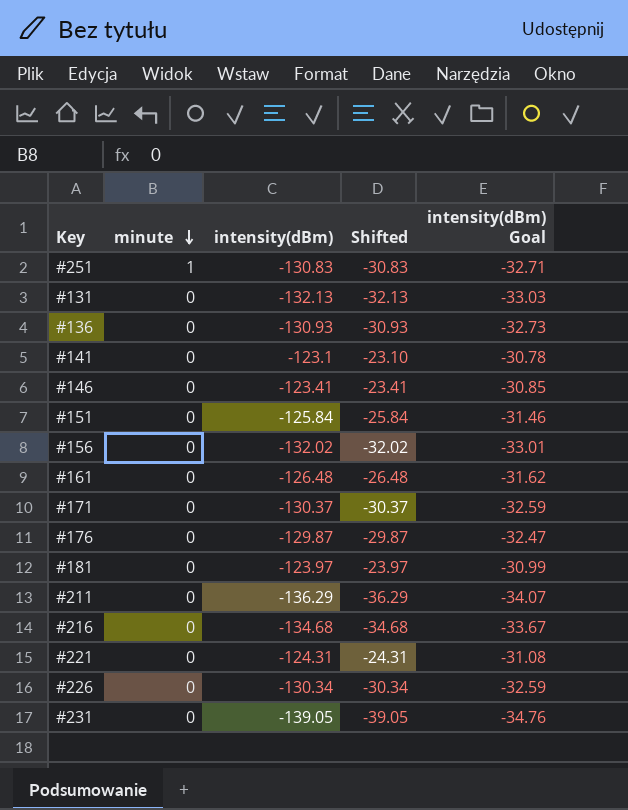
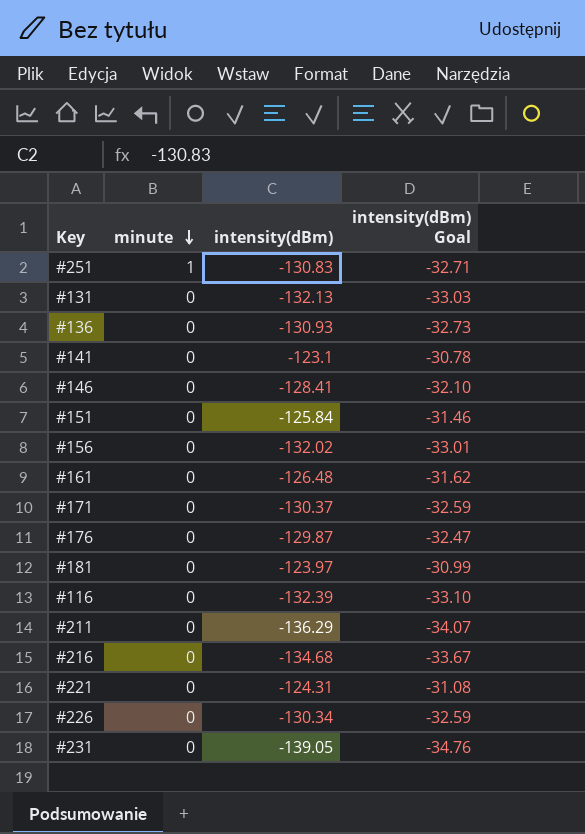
column Shifted | formula: [intensity(dBm)] + 100 -> none
#146 | intensity(dBm): -123.41 -> -128.41
#146 | intensity(dBm) Goal: -30.85 -> -32.10
row #116: none -> 0 | -132.39 | -33.10

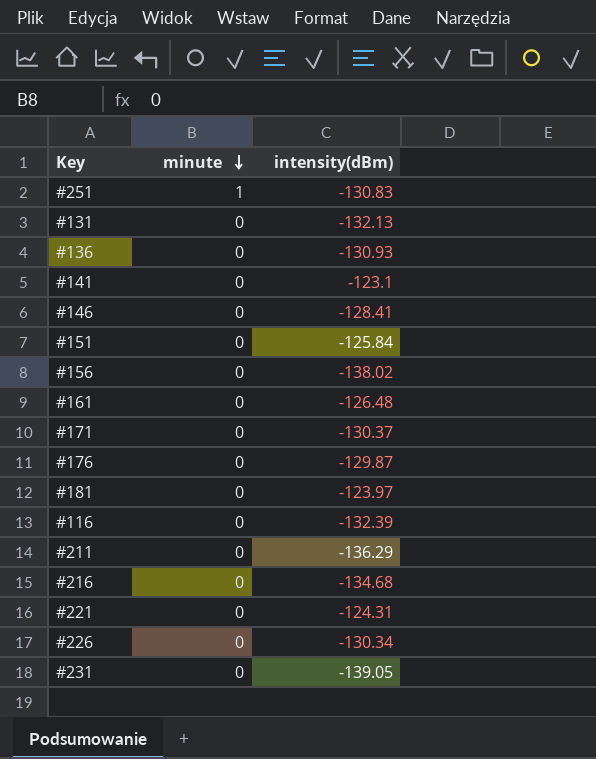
column intensity(dBm) Goal | formula: [intensity(dBm)] * 0.25 -> none
#156 | intensity(dBm): -132.02 -> -138.02

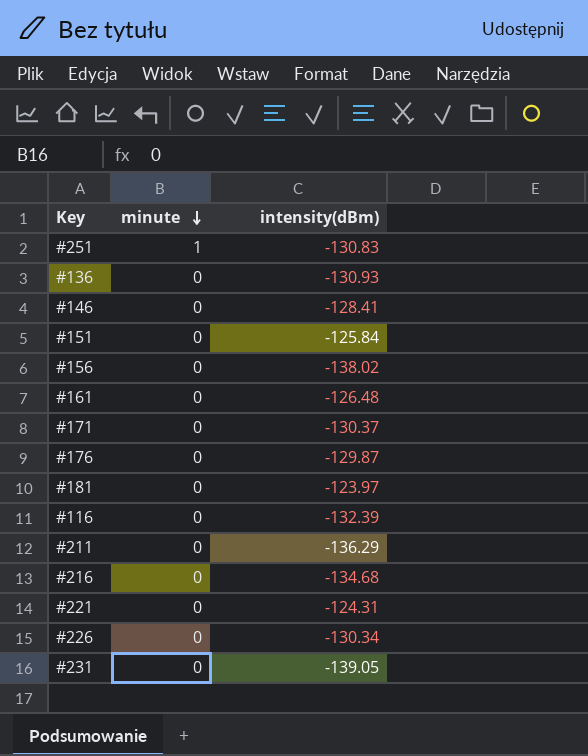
row #131: 0 | -132.13 -> none
row #141: 0 | -123.1 -> none

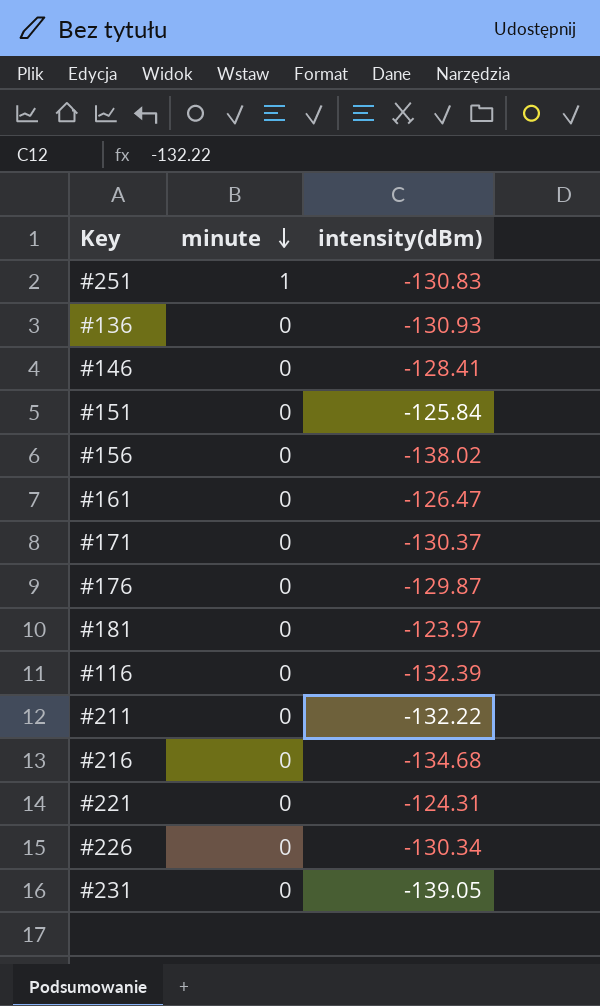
#161 | intensity(dBm): -126.48 -> -126.47
#211 | intensity(dBm): -136.29 -> -132.22

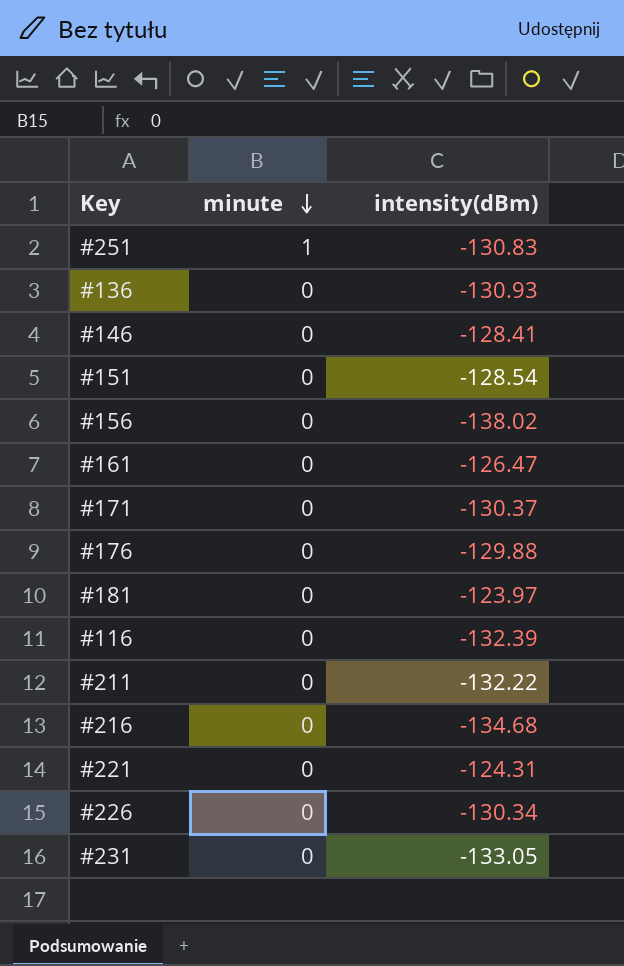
#151 | intensity(dBm): -125.84 -> -128.54
#176 | intensity(dBm): -129.87 -> -129.88
#231 | intensity(dBm): -139.05 -> -133.05

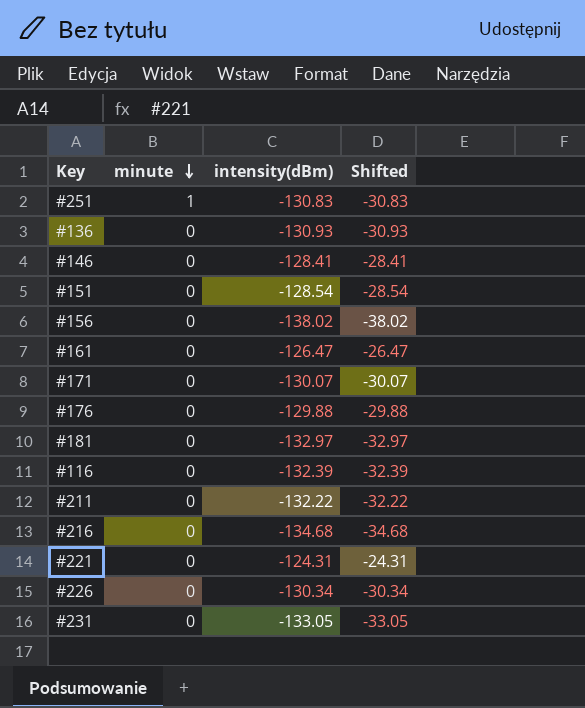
column Shifted | formula: none -> [intensity(dBm)] + 100
#171 | intensity(dBm): -130.37 -> -130.07
#181 | intensity(dBm): -123.97 -> -132.97

